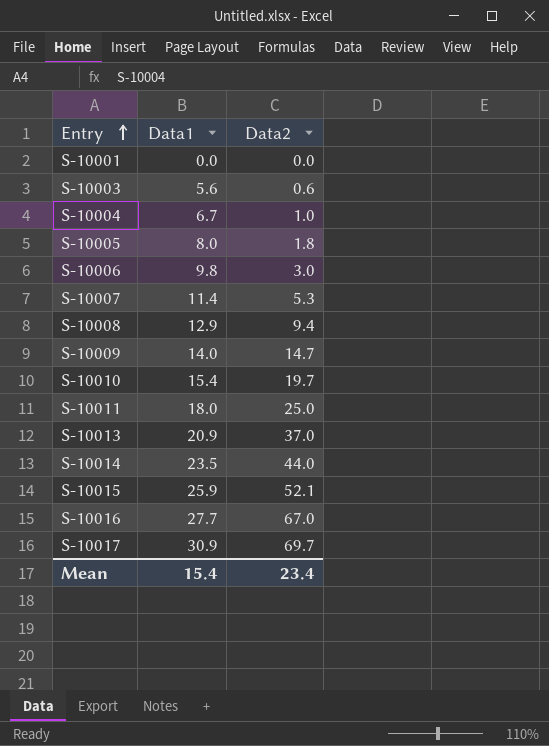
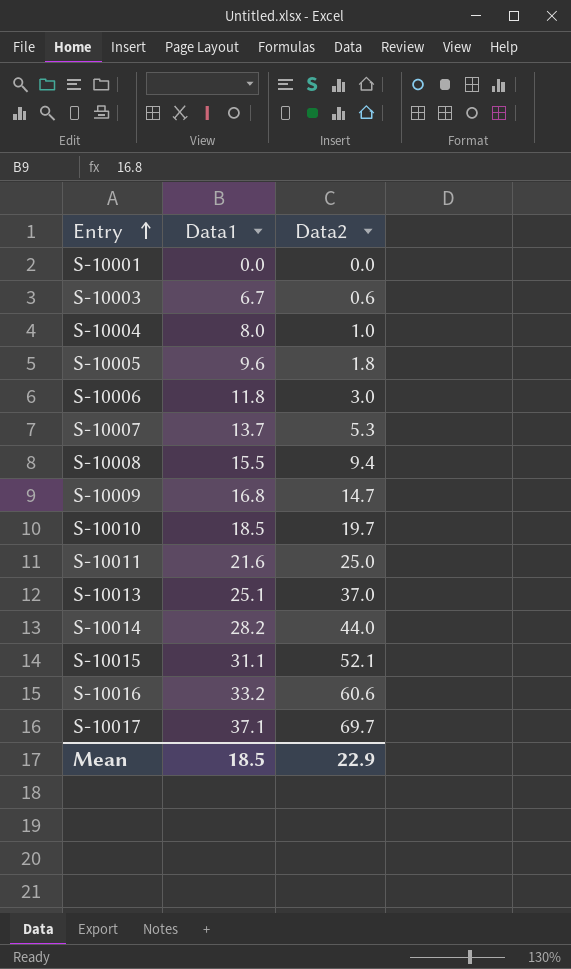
S-10003 | Data1: 5.6 -> 6.7
S-10004 | Data1: 6.7 -> 8.0
S-10005 | Data1: 8.0 -> 9.6
S-10006 | Data1: 9.8 -> 11.8
S-10007 | Data1: 11.4 -> 13.7
S-10008 | Data1: 12.9 -> 15.5
S-10009 | Data1: 14.0 -> 16.8
S-10010 | Data1: 15.4 -> 18.5
S-10011 | Data1: 18.0 -> 21.6
S-10013 | Data1: 20.9 -> 25.1
S-10014 | Data1: 23.5 -> 28.2
S-10015 | Data1: 25.9 -> 31.1
S-10016 | Data1: 27.7 -> 33.2
S-10016 | Data2: 67.0 -> 60.6
S-10017 | Data1: 30.9 -> 37.1
Mean | Data1: 15.4 -> 18.5
Mean | Data2: 23.4 -> 22.9

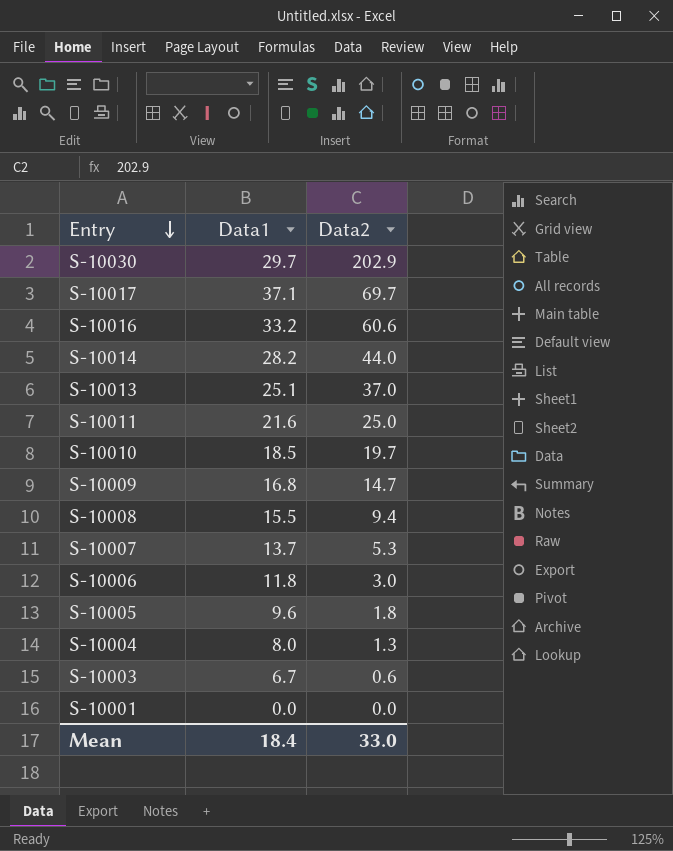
row order: Entry ascending -> Entry descending
row S-10015: 31.1 | 52.1 -> none
row S-10030: none -> 29.7 | 202.9
S-10004 | Data2: 1.0 -> 1.3
Mean | Data1: 18.5 -> 18.4
Mean | Data2: 22.9 -> 33.0

